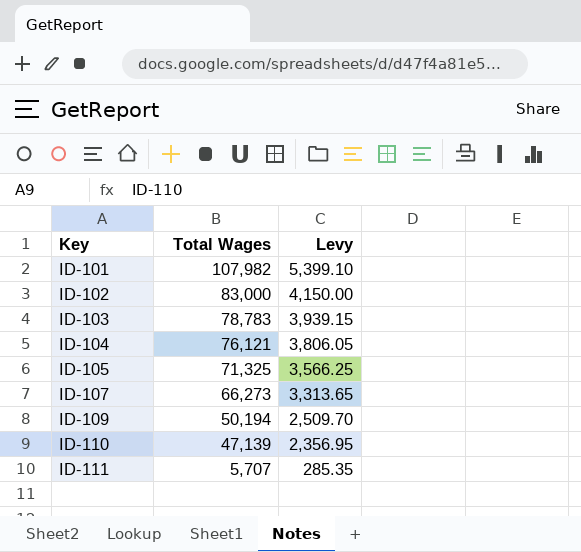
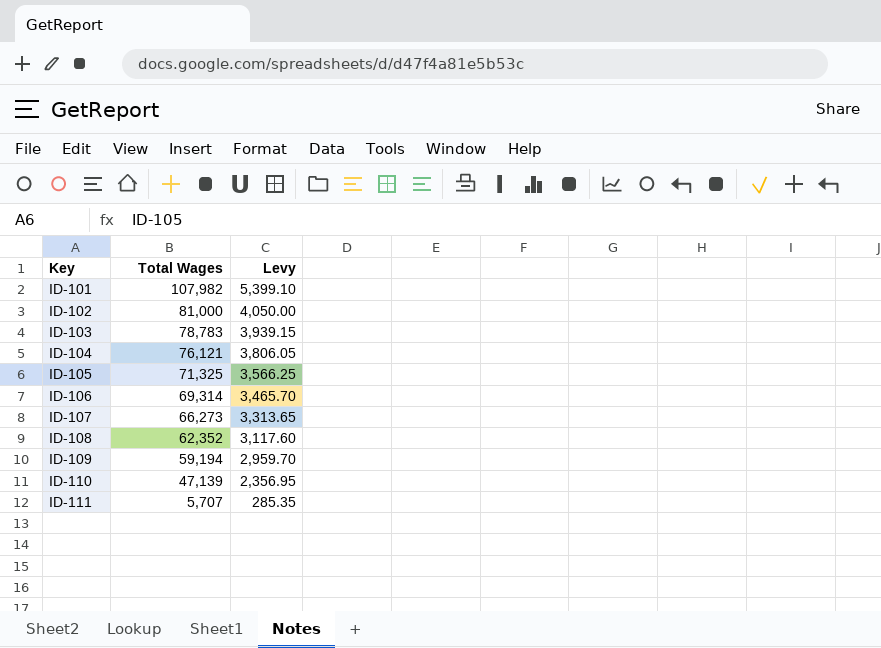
ID-102 | Total Wages: 83,000 -> 81,000
ID-102 | Levy: 4,150.00 -> 4,050.00
row ID-106: none -> 69,314 | 3,465.70
row ID-108: none -> 62,352 | 3,117.60
ID-109 | Total Wages: 50,194 -> 59,194
ID-109 | Levy: 2,509.70 -> 2,959.70

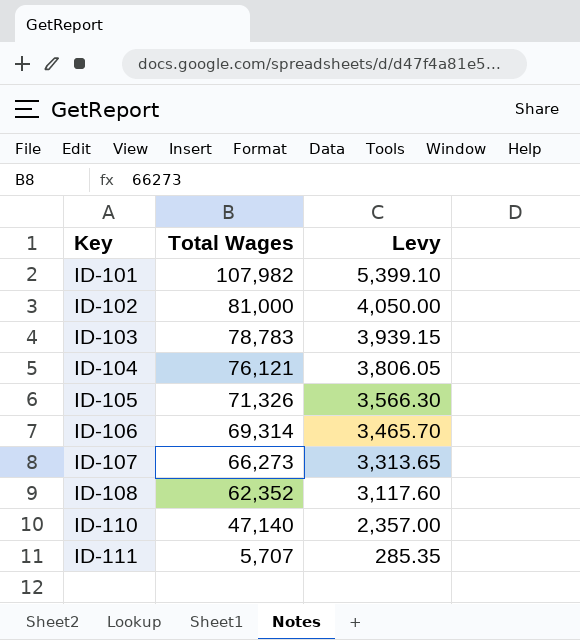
row ID-109: 59,194 | 2,959.70 -> none
ID-105 | Total Wages: 71,325 -> 71,326
ID-105 | Levy: 3,566.25 -> 3,566.30
ID-110 | Total Wages: 47,139 -> 47,140
ID-110 | Levy: 2,356.95 -> 2,357.00

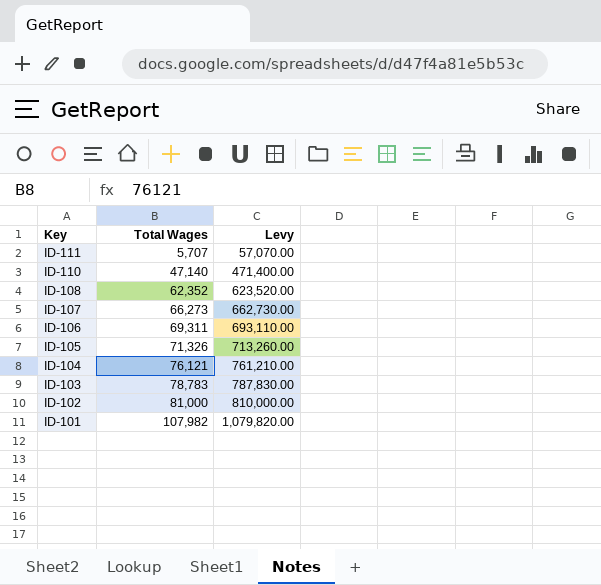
row order: Key ascending -> Key descending
column Levy | formula: [Total Wages] * 0.05 -> [Total Wages] * 10
ID-106 | Total Wages: 69,314 -> 69,311

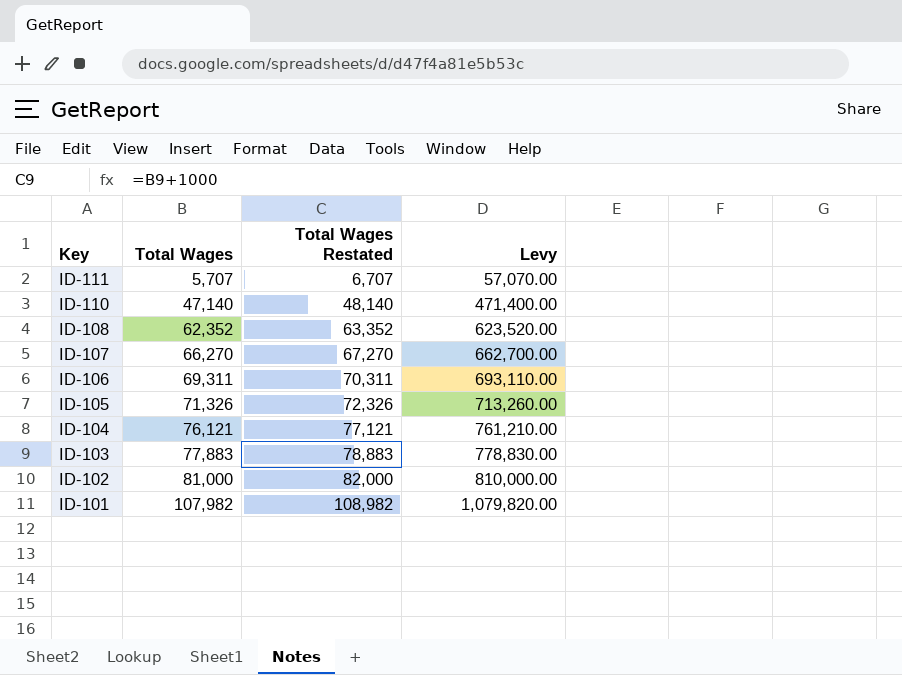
column Total Wages Restated | formula: none -> [Total Wages] + 1000
ID-107 | Total Wages: 66,273 -> 66,270
ID-107 | Levy: 662,730.00 -> 662,700.00
ID-103 | Total Wages: 78,783 -> 77,883
ID-103 | Levy: 787,830.00 -> 778,830.00

